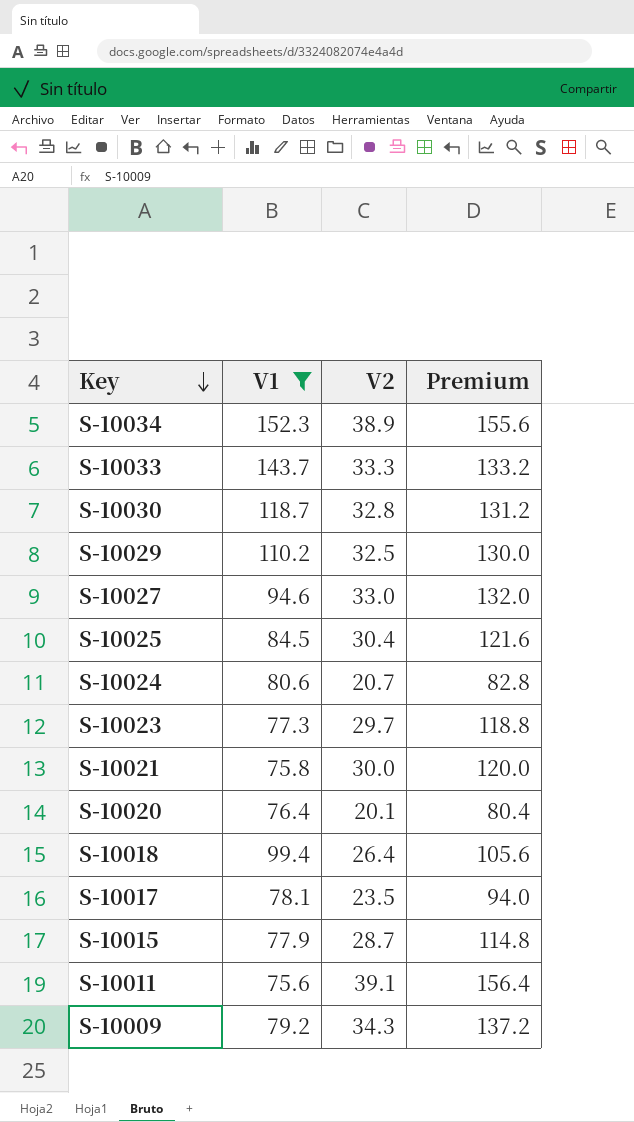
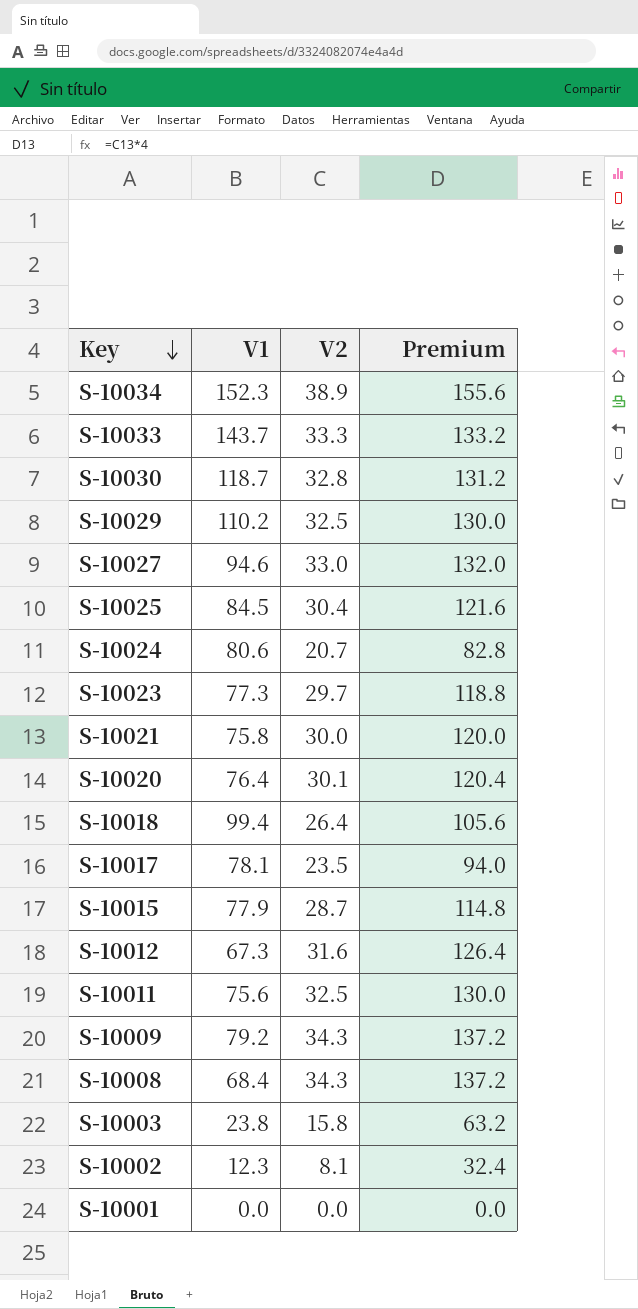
filter: V1 >= 75.6 -> none
S-10020 | V2: 20.1 -> 30.1
S-10020 | Premium: 80.4 -> 120.4
S-10011 | V2: 39.1 -> 32.5
S-10011 | Premium: 156.4 -> 130.0

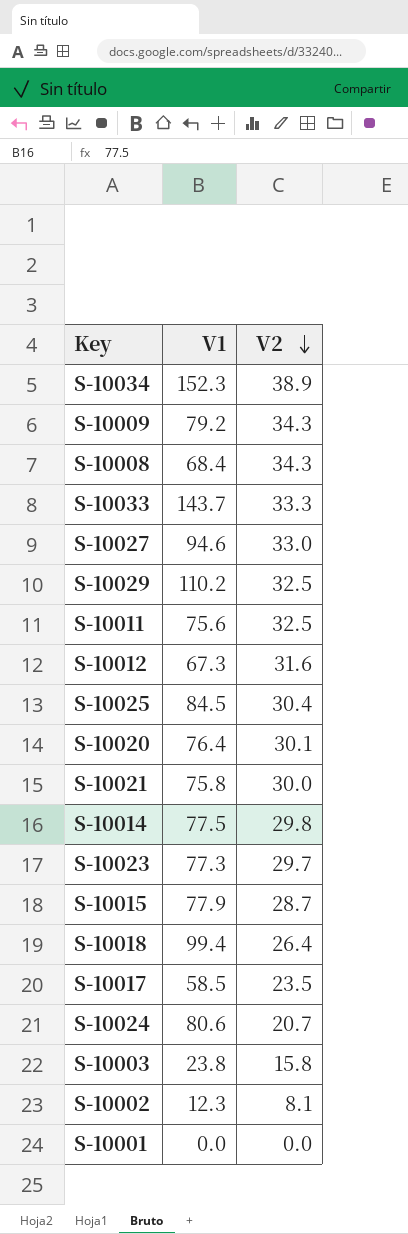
row order: Key descending -> V2 descending
column Premium | formula: [V2] * 4 -> none
row S-10030: 118.7 | 32.8 | 131.2 -> none
row S-10014: none -> 77.5 | 29.8
S-10017 | V1: 78.1 -> 58.5

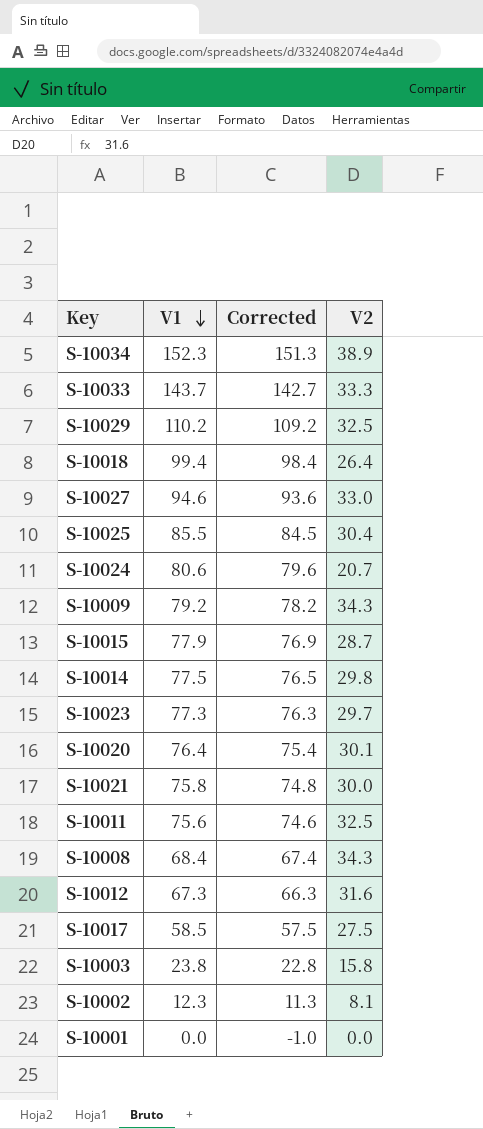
row order: V2 descending -> V1 descending
column Corrected | formula: none -> [V1] - 1
S-10025 | V1: 84.5 -> 85.5
S-10017 | V2: 23.5 -> 27.5

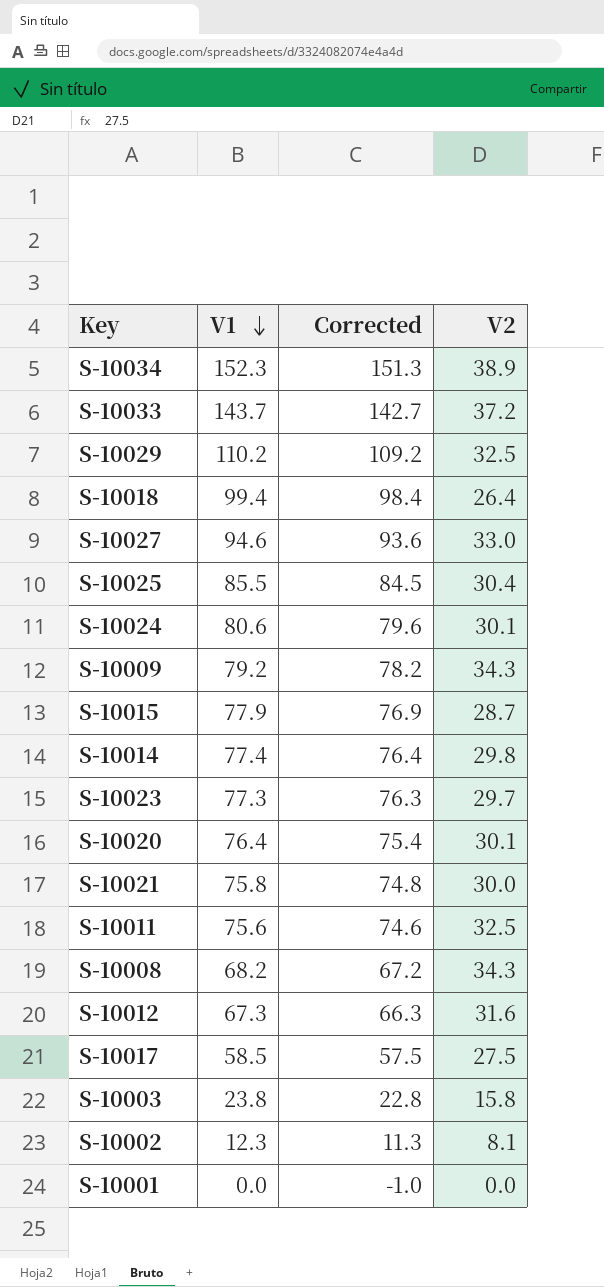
S-10033 | V2: 33.3 -> 37.2
S-10024 | V2: 20.7 -> 30.1
S-10014 | V1: 77.5 -> 77.4
S-10014 | Corrected: 76.5 -> 76.4
S-10008 | V1: 68.4 -> 68.2
S-10008 | Corrected: 67.4 -> 67.2

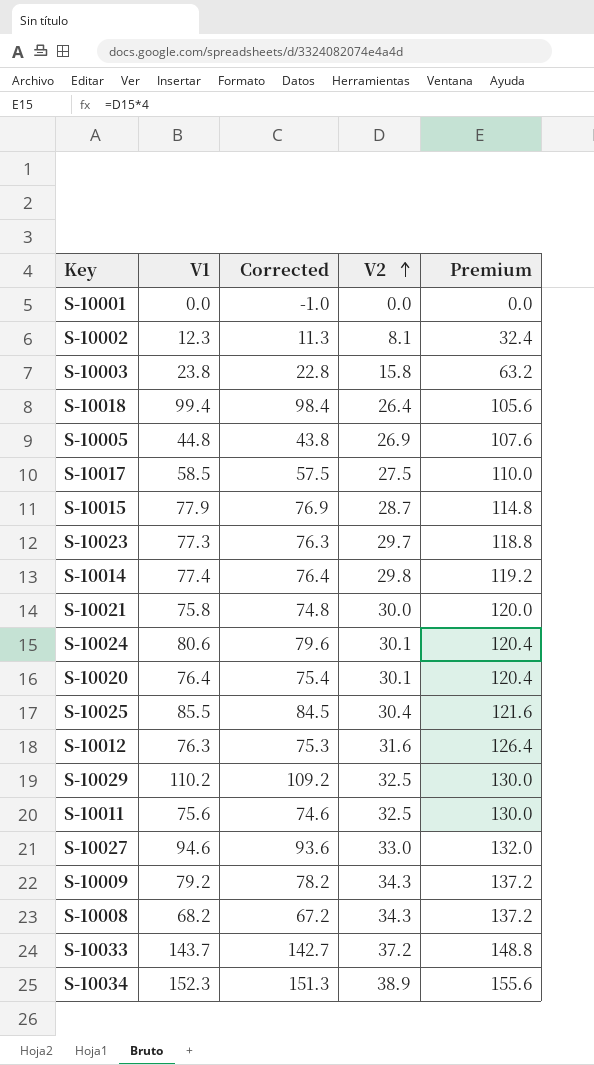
row order: V1 descending -> V2 ascending
column Premium | formula: none -> [V2] * 4
row S-10005: none -> 44.8 | 43.8 | 26.9 | 107.6
S-10012 | V1: 67.3 -> 76.3
S-10012 | Corrected: 66.3 -> 75.3

